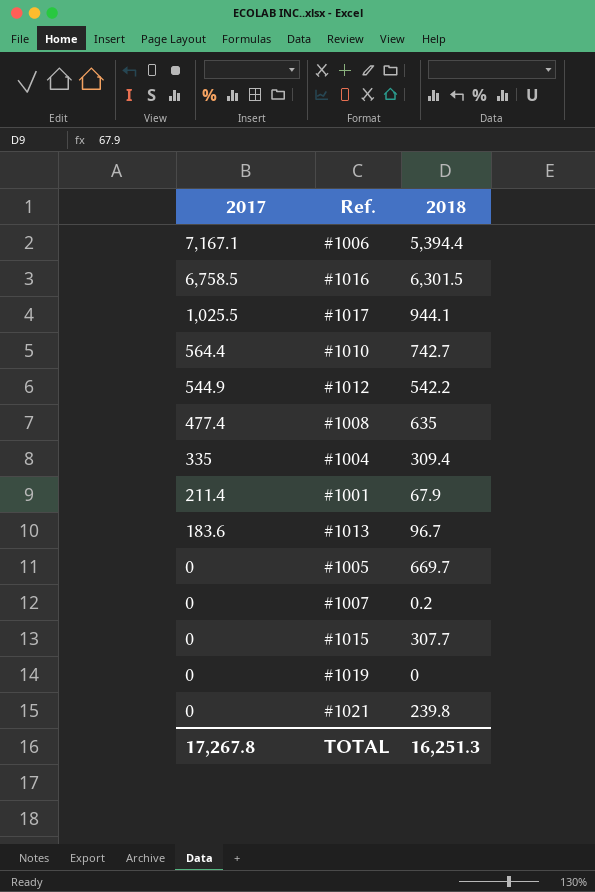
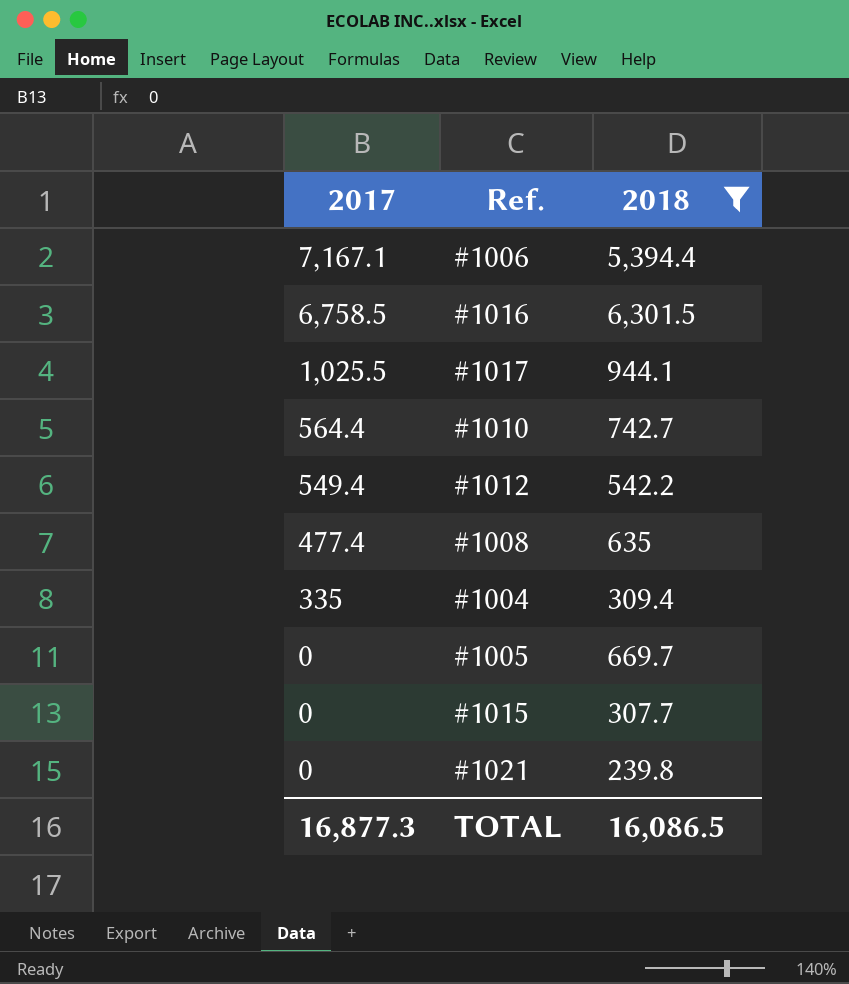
filter: none -> 2018 >= 239.8
#1012 | 2017: 544.9 -> 549.4
TOTAL | 2017: 17,267.8 -> 16,877.3
TOTAL | 2018: 16,251.3 -> 16,086.5

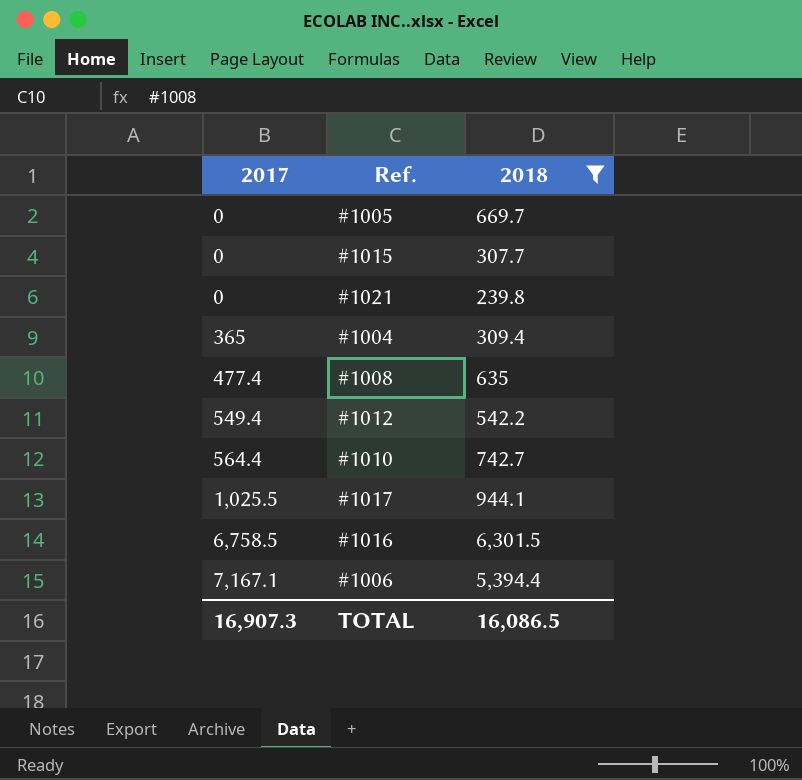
row order: 2017 descending -> 2017 ascending
#1004 | 2017: 335 -> 365
TOTAL | 2017: 16,877.3 -> 16,907.3

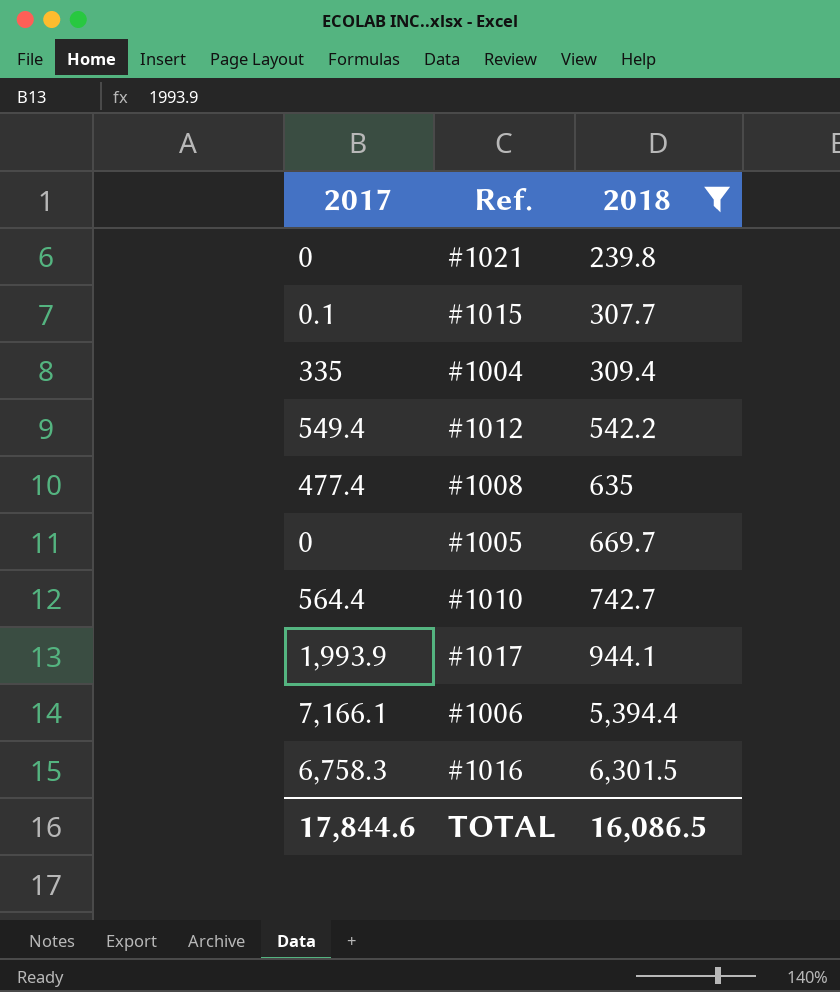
row order: 2017 ascending -> 2018 ascending
#1015 | 2017: 0 -> 0.1
#1004 | 2017: 365 -> 335
#1017 | 2017: 1,025.5 -> 1,993.9
#1006 | 2017: 7,167.1 -> 7,166.1
#1016 | 2017: 6,758.5 -> 6,758.3
TOTAL | 2017: 16,907.3 -> 17,844.6

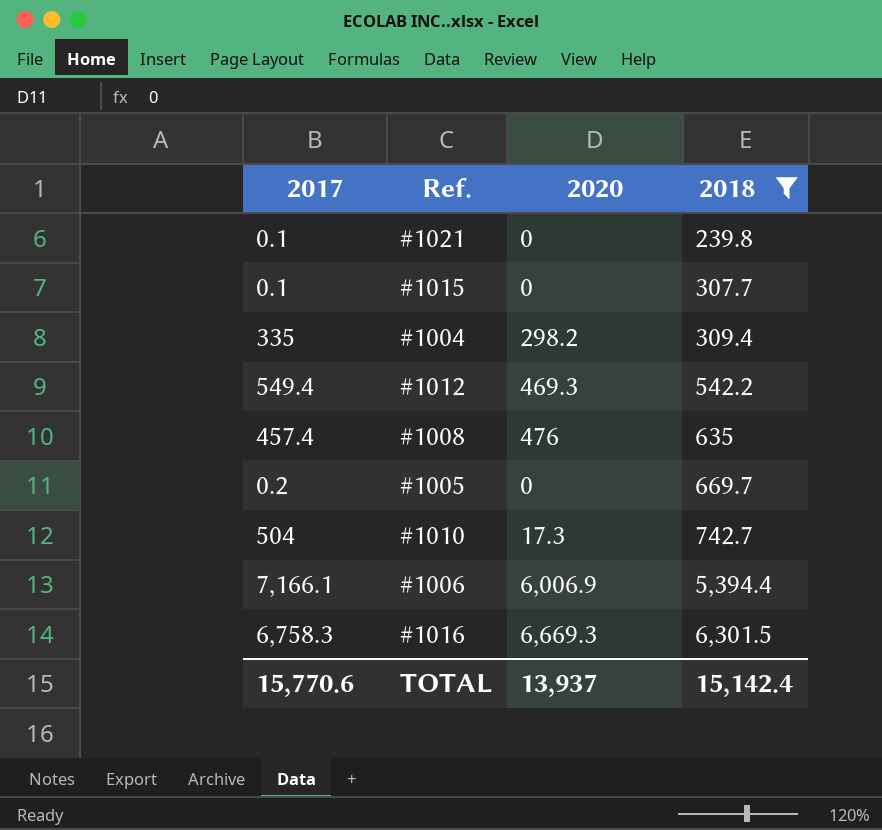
column 2020 | position: none -> 3
row #1017: 1,993.9 | 944.1 -> none
#1021 | 2017: 0 -> 0.1
#1008 | 2017: 477.4 -> 457.4
#1005 | 2017: 0 -> 0.2
#1010 | 2017: 564.4 -> 504
TOTAL | 2017: 17,844.6 -> 15,770.6
TOTAL | 2018: 16,086.5 -> 15,142.4

